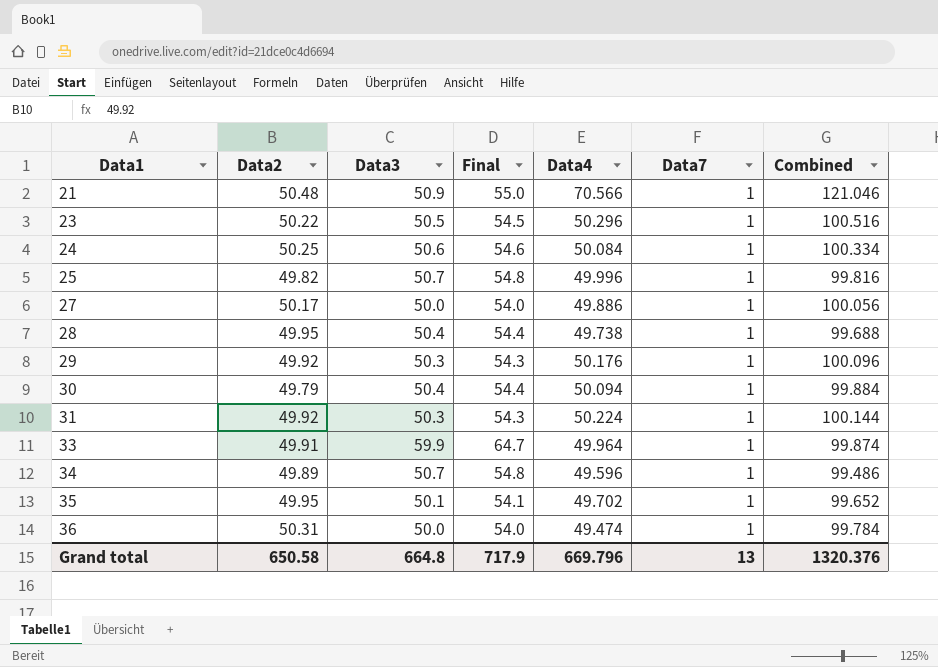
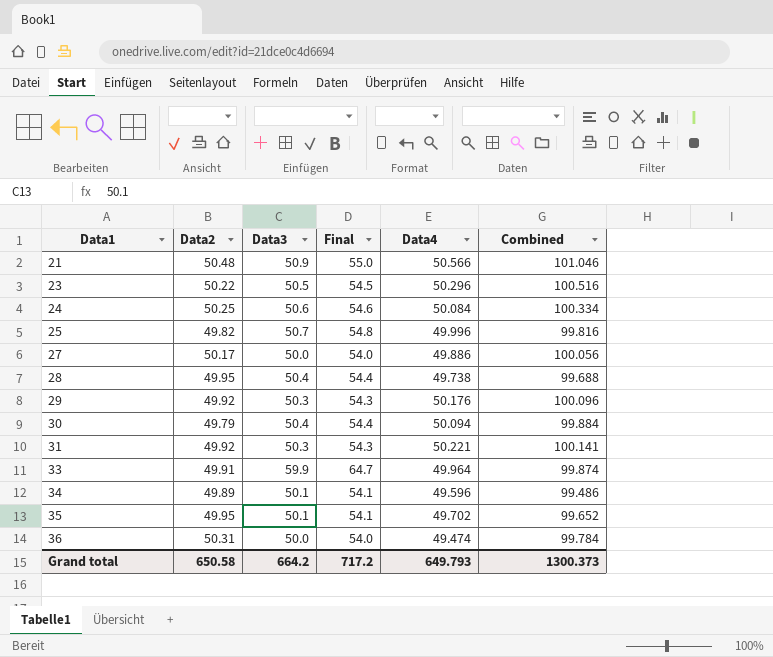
column Data7 | position: 6 -> none
21 | Data4: 70.566 -> 50.566
21 | Combined: 121.046 -> 101.046
31 | Data4: 50.224 -> 50.221
31 | Combined: 100.144 -> 100.141
34 | Data3: 50.7 -> 50.1
34 | Final: 54.8 -> 54.1
Grand total | Data3: 664.8 -> 664.2
Grand total | Final: 717.9 -> 717.2
Grand total | Data4: 669.796 -> 649.793
Grand total | Combined: 1320.376 -> 1300.373

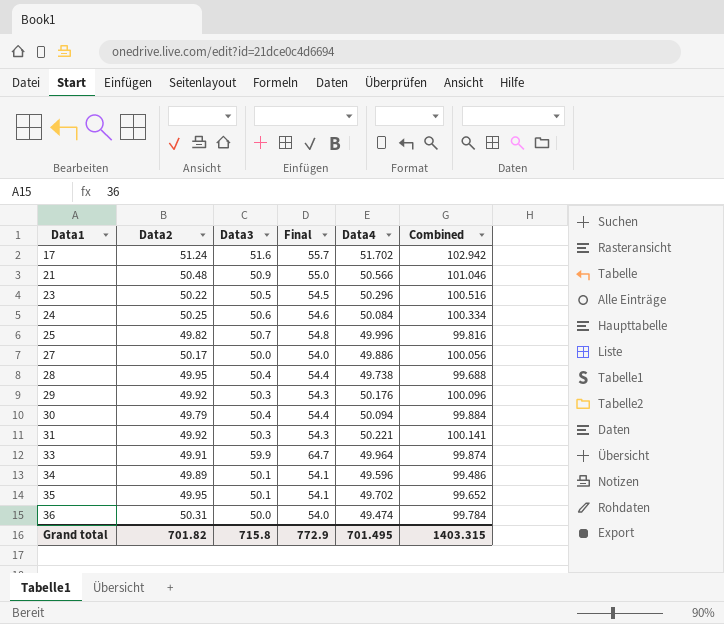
row 17: none -> 51.24 | 51.6 | 55.7 | 51.702 | 102.942
Grand total | Data2: 650.58 -> 701.82
Grand total | Data3: 664.2 -> 715.8
Grand total | Final: 717.2 -> 772.9
Grand total | Data4: 649.793 -> 701.495
Grand total | Combined: 1300.373 -> 1403.315

